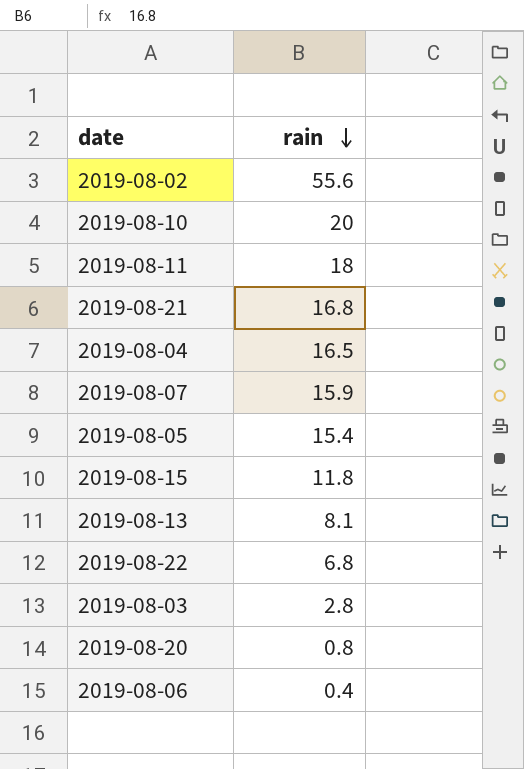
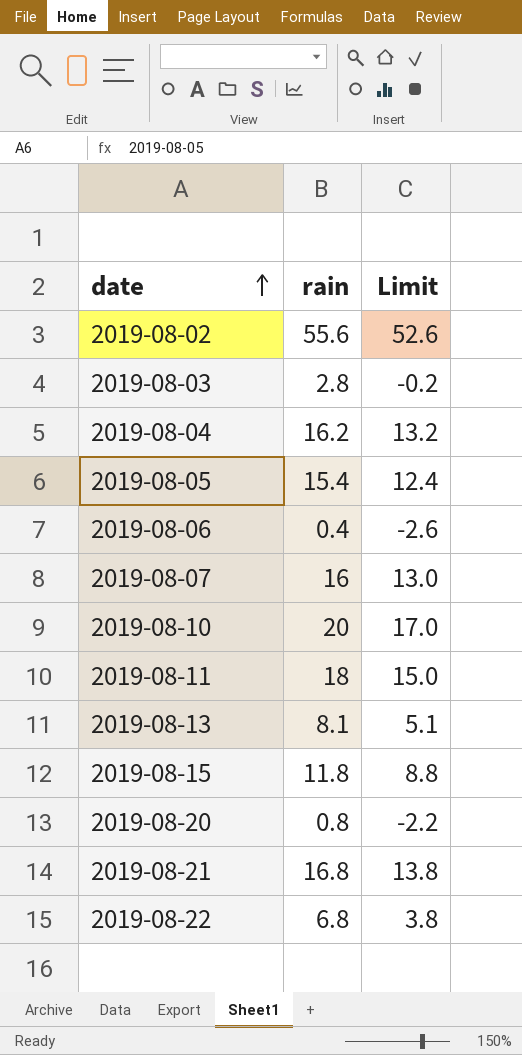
row order: rain descending -> date ascending
column Limit | formula: none -> [rain] - 3
2019-08-04 | rain: 16.5 -> 16.2
2019-08-07 | rain: 15.9 -> 16

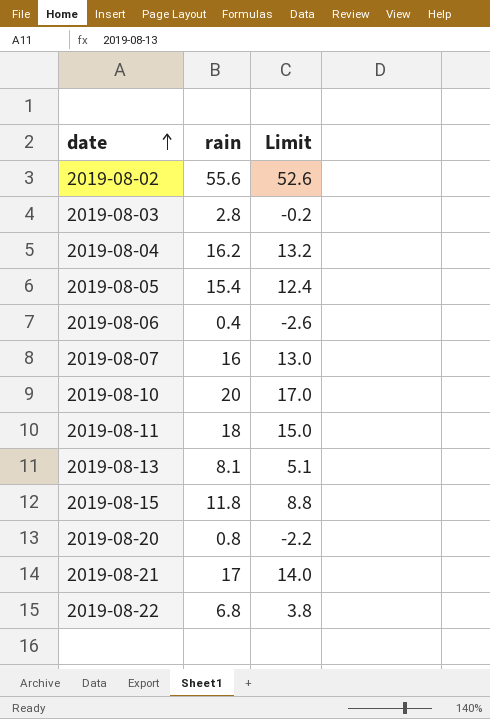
2019-08-21 | rain: 16.8 -> 17
2019-08-21 | Limit: 13.8 -> 14.0

